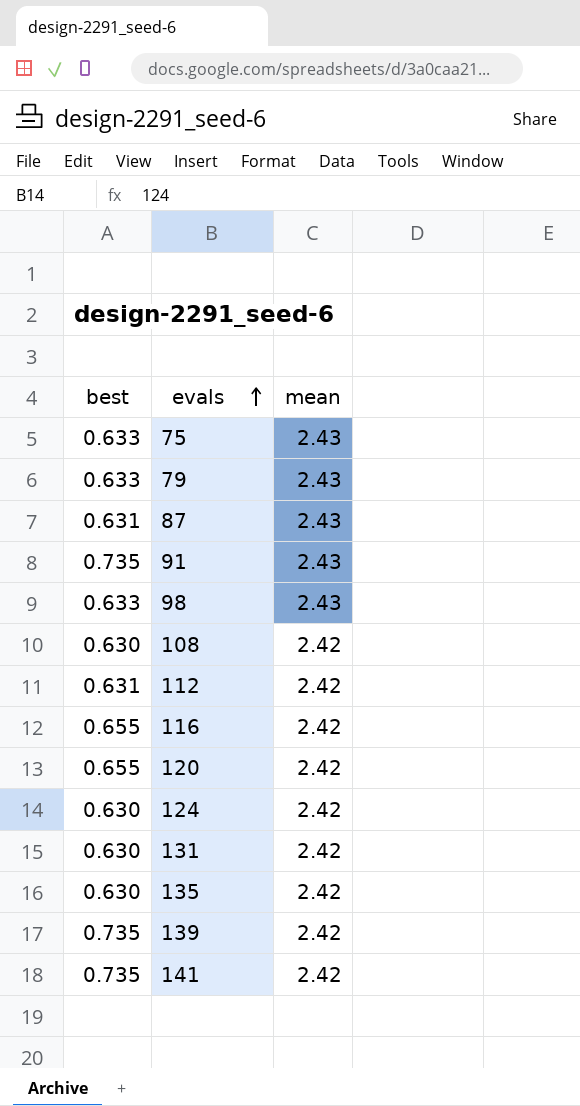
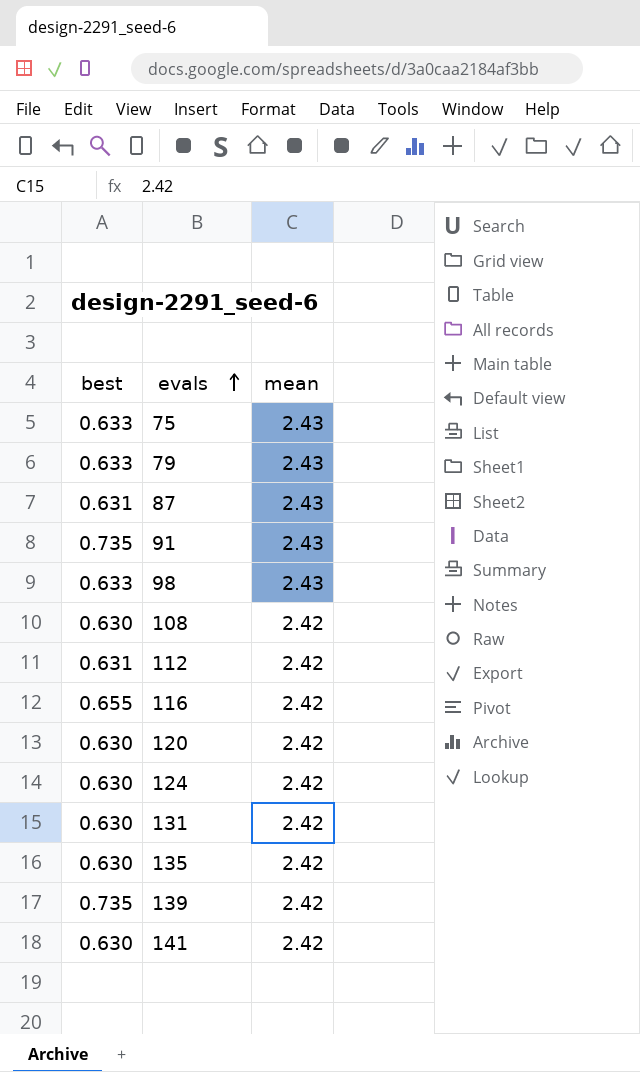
120 | best: 0.655 -> 0.630
141 | best: 0.735 -> 0.630

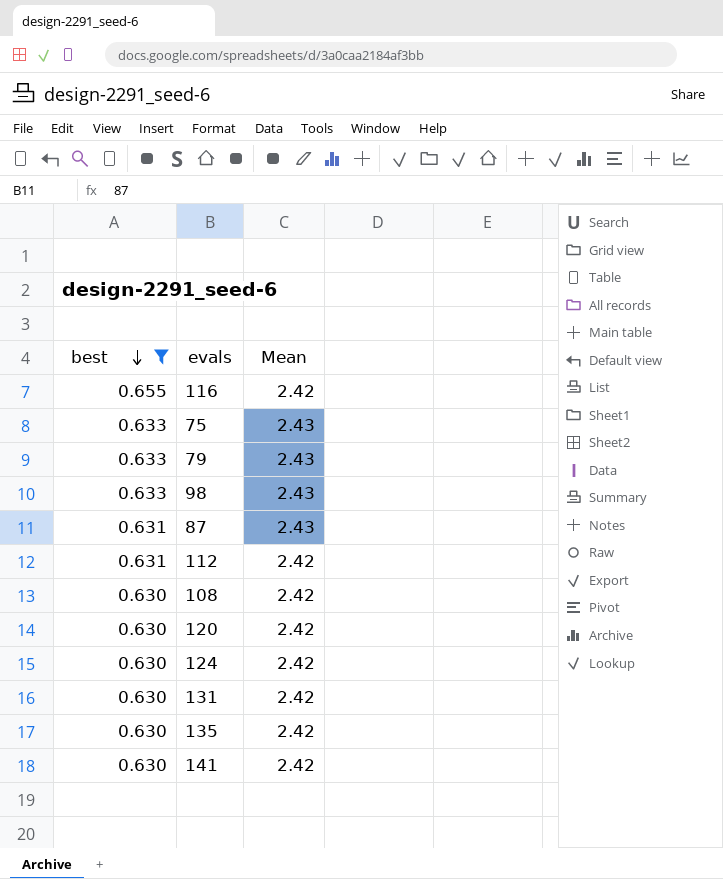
filter: none -> best != 0.735
row order: evals ascending -> best descending
column name: mean -> Mean

